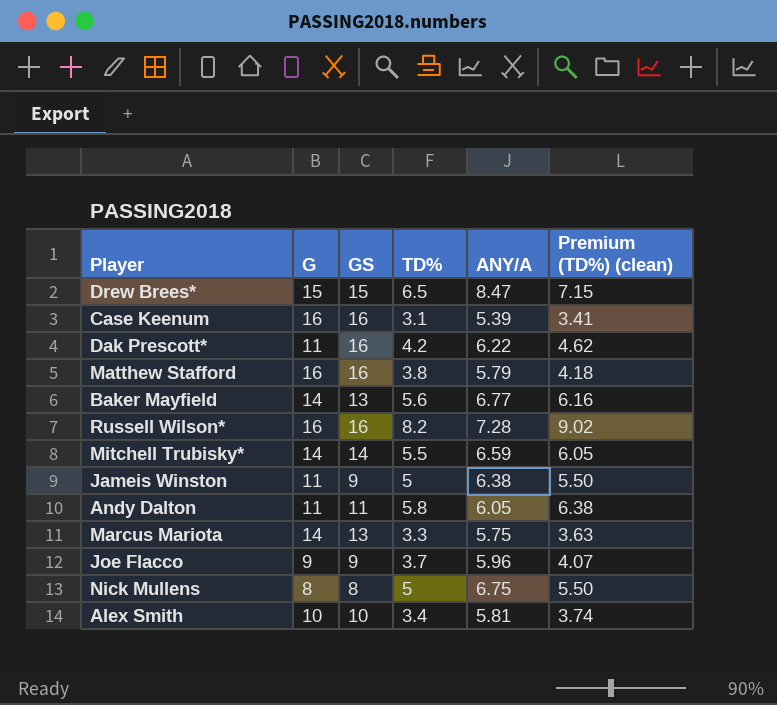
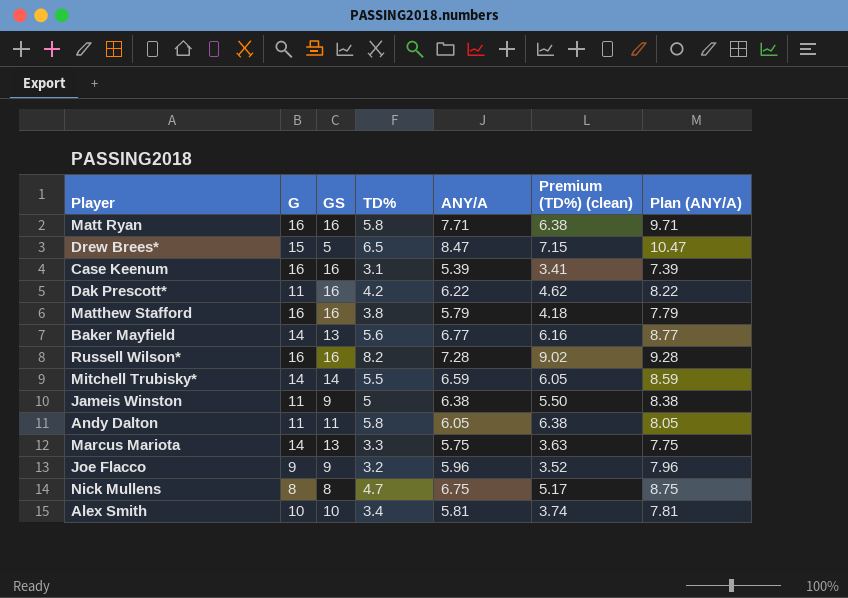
column Plan (ANY/A) | formula: none -> [ANY/A] + 2
row Matt Ryan: none -> 16 | 16 | 5.8 | 7.71 | 6.38 | 9.71
Drew Brees* | GS: 15 -> 5
Joe Flacco | TD%: 3.7 -> 3.2
Joe Flacco | Premium (TD%) (clean): 4.07 -> 3.52
Nick Mullens | TD%: 5 -> 4.7
Nick Mullens | Premium (TD%) (clean): 5.50 -> 5.17

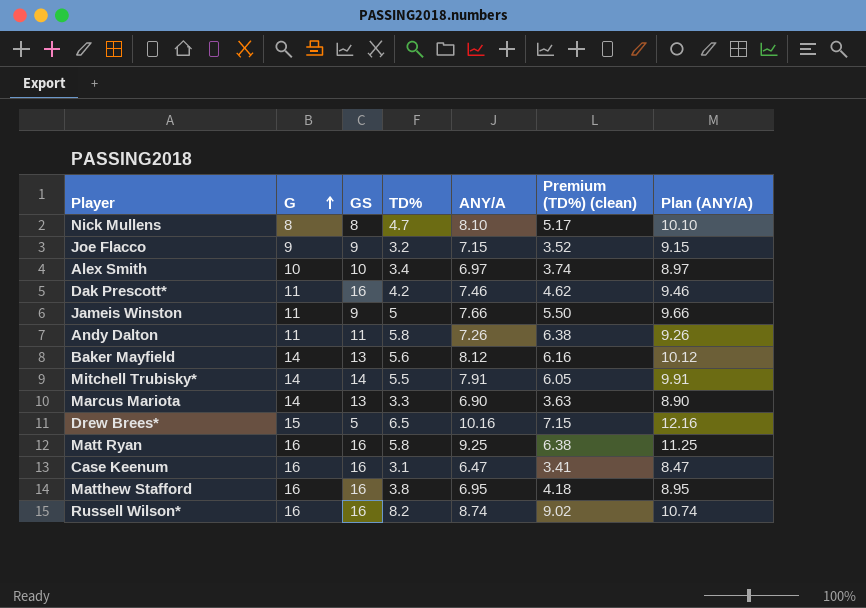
row order: none -> G ascending
Nick Mullens | ANY/A: 6.75 -> 8.10
Nick Mullens | Plan (ANY/A): 8.75 -> 10.10
Joe Flacco | ANY/A: 5.96 -> 7.15
Joe Flacco | Plan (ANY/A): 7.96 -> 9.15
Alex Smith | ANY/A: 5.81 -> 6.97
Alex Smith | Plan (ANY/A): 7.81 -> 8.97
Dak Prescott* | ANY/A: 6.22 -> 7.46
Dak Prescott* | Plan (ANY/A): 8.22 -> 9.46
Jameis Winston | ANY/A: 6.38 -> 7.66
Jameis Winston | Plan (ANY/A): 8.38 -> 9.66
Andy Dalton | ANY/A: 6.05 -> 7.26
Andy Dalton | Plan (ANY/A): 8.05 -> 9.26
Baker Mayfield | ANY/A: 6.77 -> 8.12
Baker Mayfield | Plan (ANY/A): 8.77 -> 10.12
Mitchell Trubisky* | ANY/A: 6.59 -> 7.91
Mitchell Trubisky* | Plan (ANY/A): 8.59 -> 9.91
Marcus Mariota | ANY/A: 5.75 -> 6.90
Marcus Mariota | Plan (ANY/A): 7.75 -> 8.90
Drew Brees* | ANY/A: 8.47 -> 10.16
Drew Brees* | Plan (ANY/A): 10.47 -> 12.16
Matt Ryan | ANY/A: 7.71 -> 9.25
Matt Ryan | Plan (ANY/A): 9.71 -> 11.25
Case Keenum | ANY/A: 5.39 -> 6.47
Case Keenum | Plan (ANY/A): 7.39 -> 8.47
Matthew Stafford | ANY/A: 5.79 -> 6.95
Matthew Stafford | Plan (ANY/A): 7.79 -> 8.95
Russell Wilson* | ANY/A: 7.28 -> 8.74
Russell Wilson* | Plan (ANY/A): 9.28 -> 10.74

